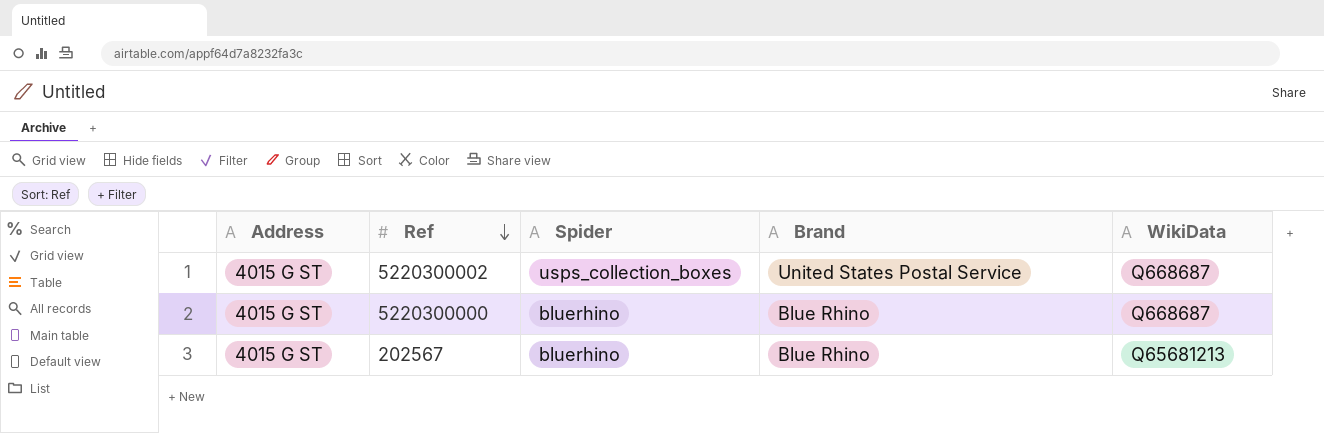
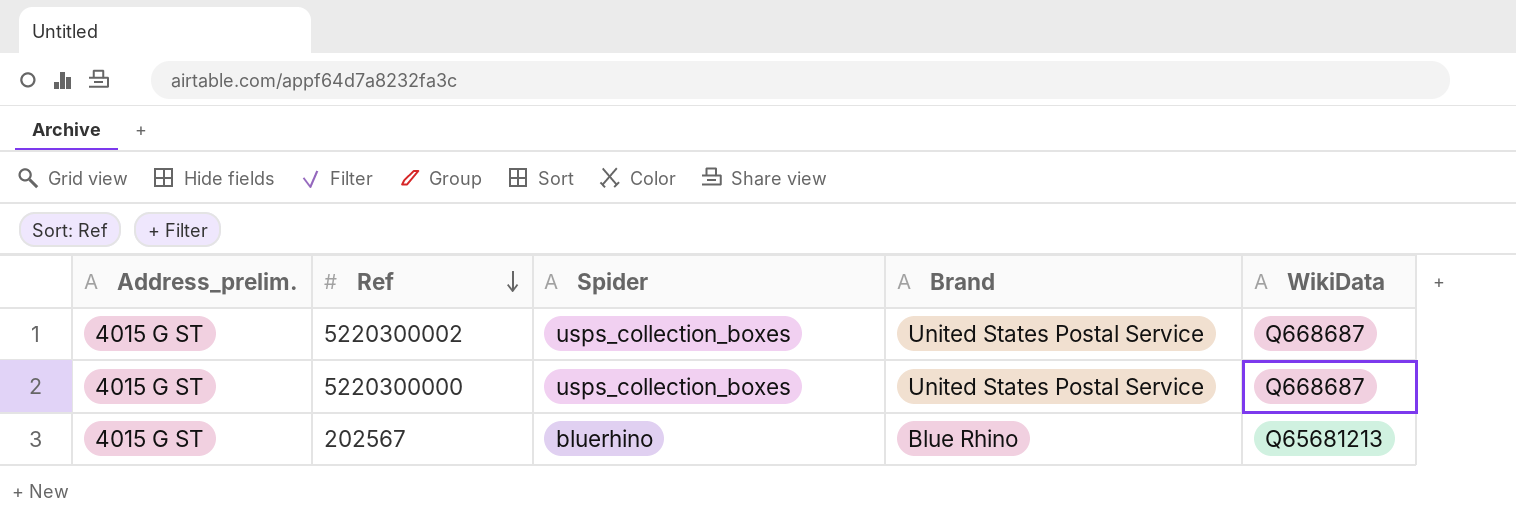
column name: Address -> Address_prelim.
5220300000 | Spider: bluerhino -> usps_collection_boxes
5220300000 | Brand: Blue Rhino -> United States Postal Service

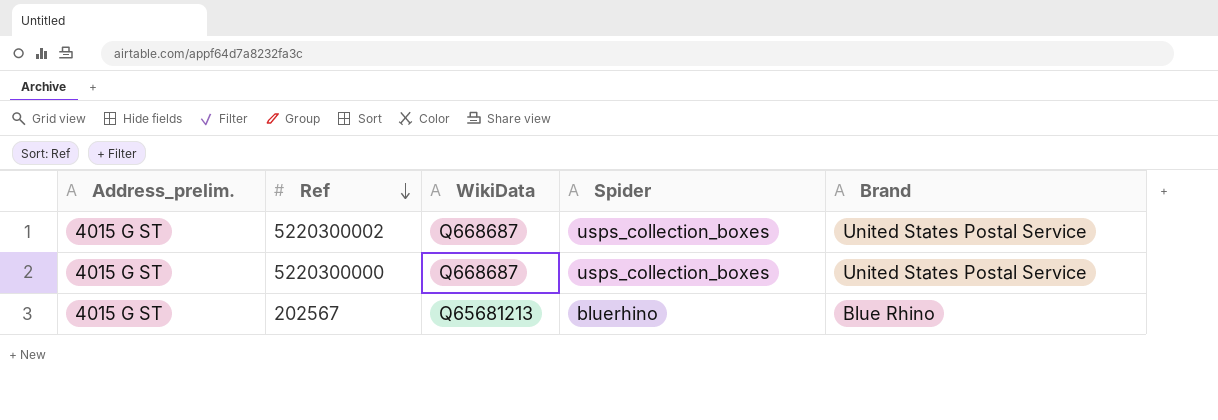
column WikiData | position: 5 -> 3

